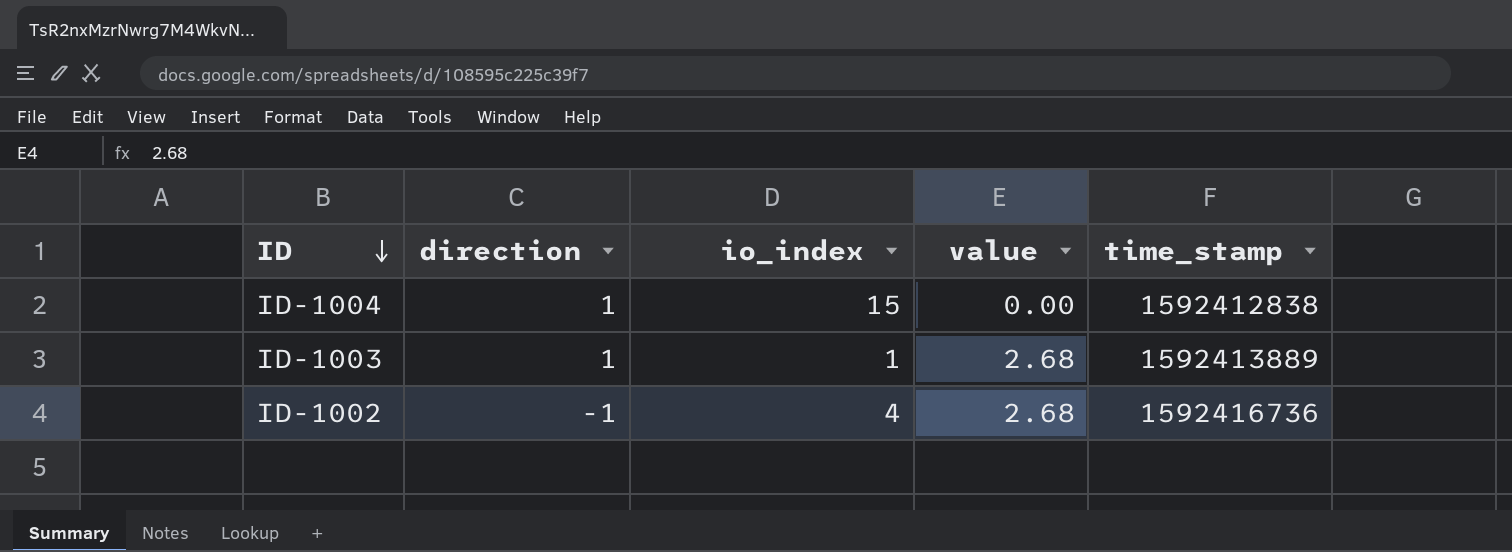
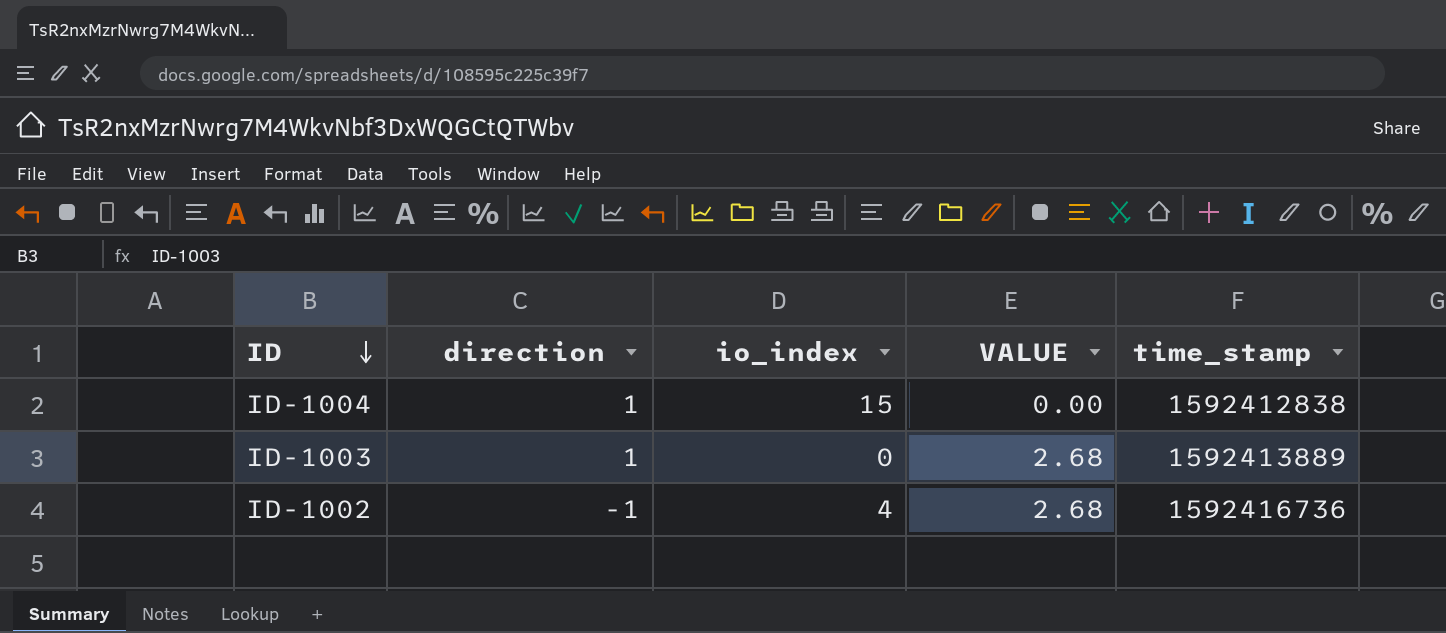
column name: value -> VALUE
ID-1003 | io_index: 1 -> 0

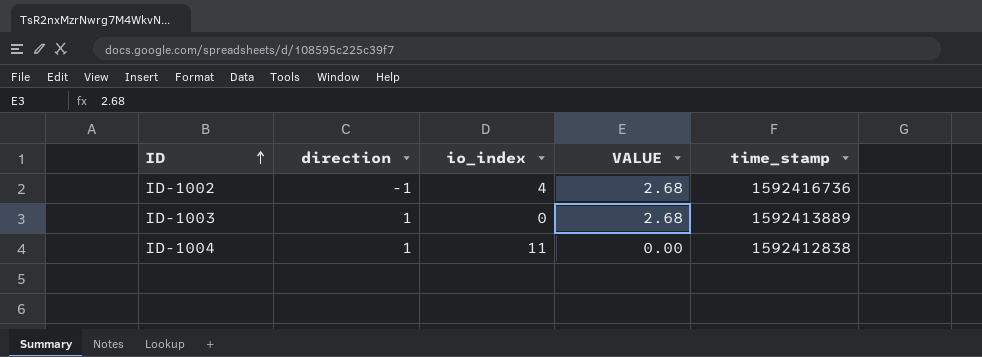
row order: ID descending -> ID ascending
ID-1004 | io_index: 15 -> 11

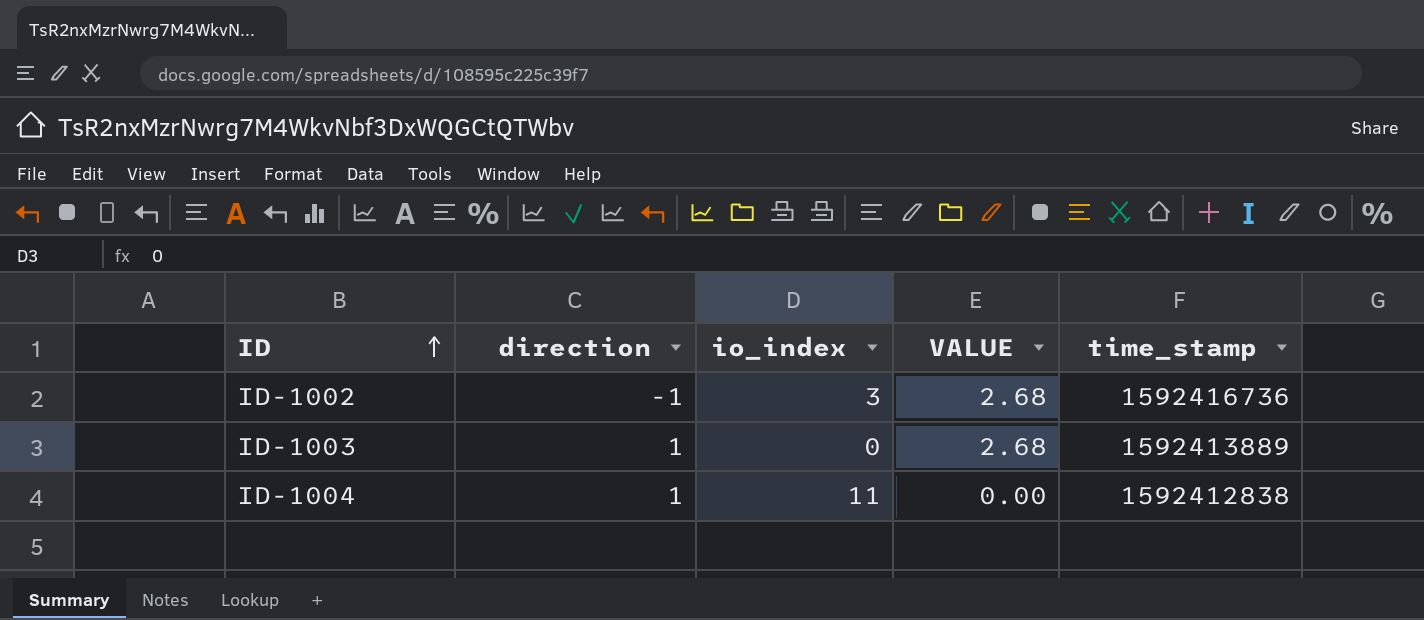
ID-1002 | io_index: 4 -> 3

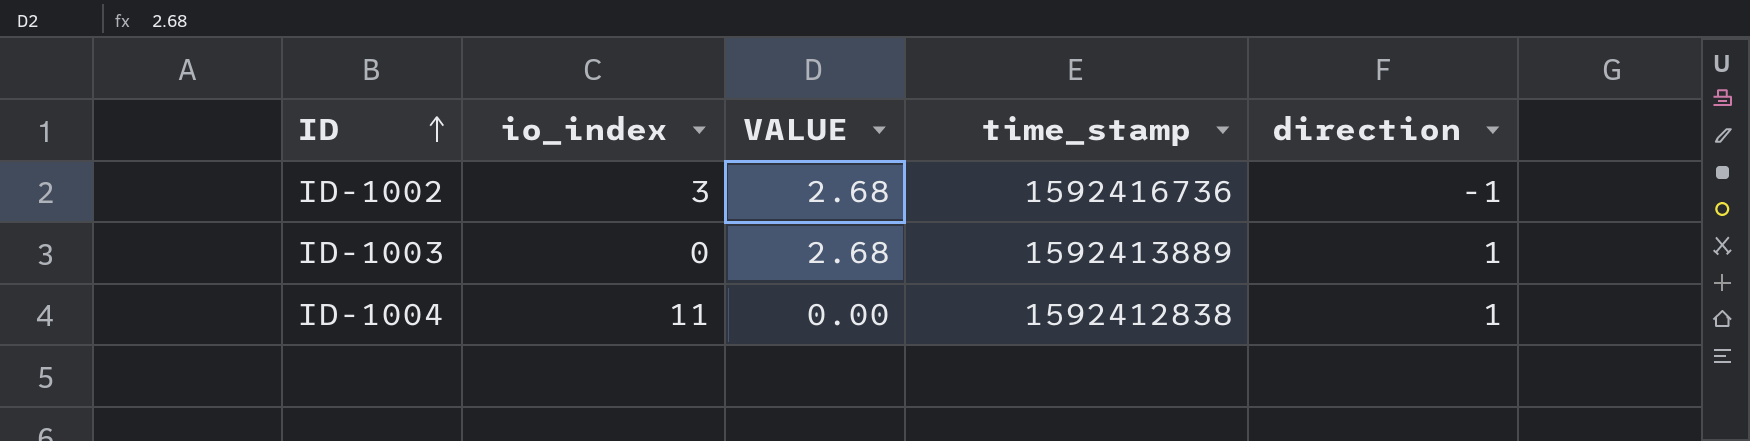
column direction | position: 2 -> 5

